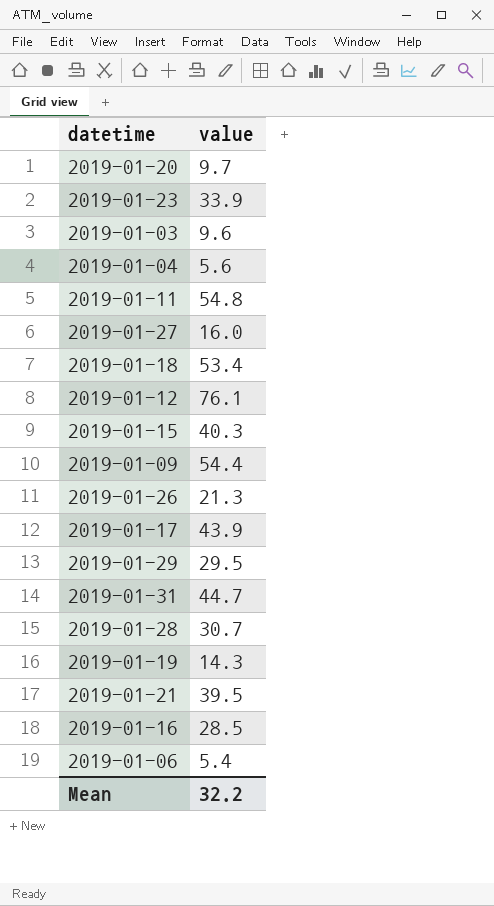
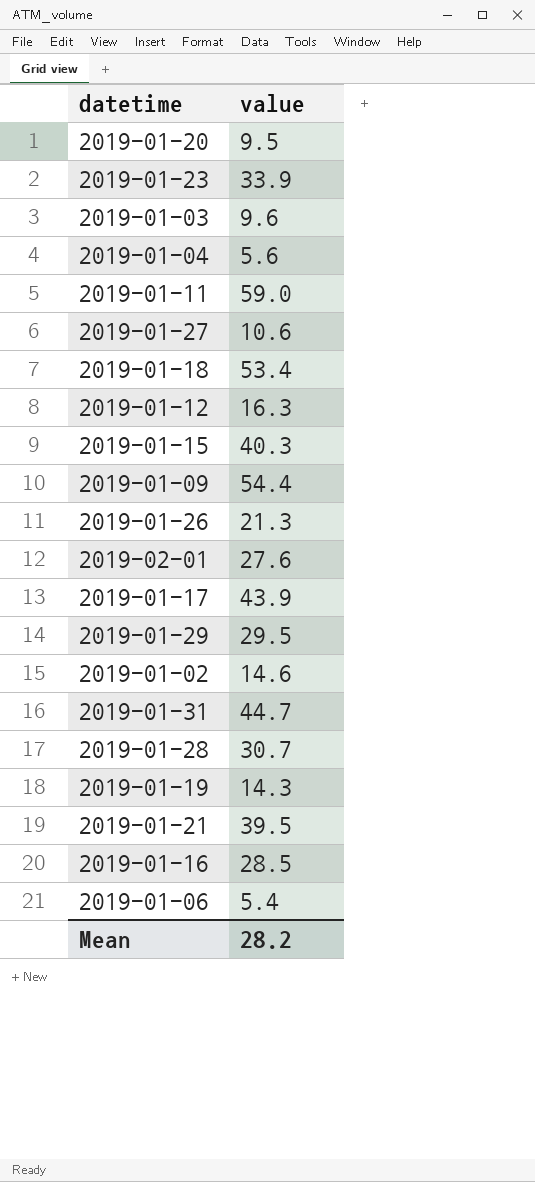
2019-01-20 | value: 9.7 -> 9.5
2019-01-11 | value: 54.8 -> 59.0
2019-01-27 | value: 16.0 -> 10.6
2019-01-12 | value: 76.1 -> 16.3
row 2019-02-01: none -> 27.6
row 2019-01-02: none -> 14.6
Mean | value: 32.2 -> 28.2

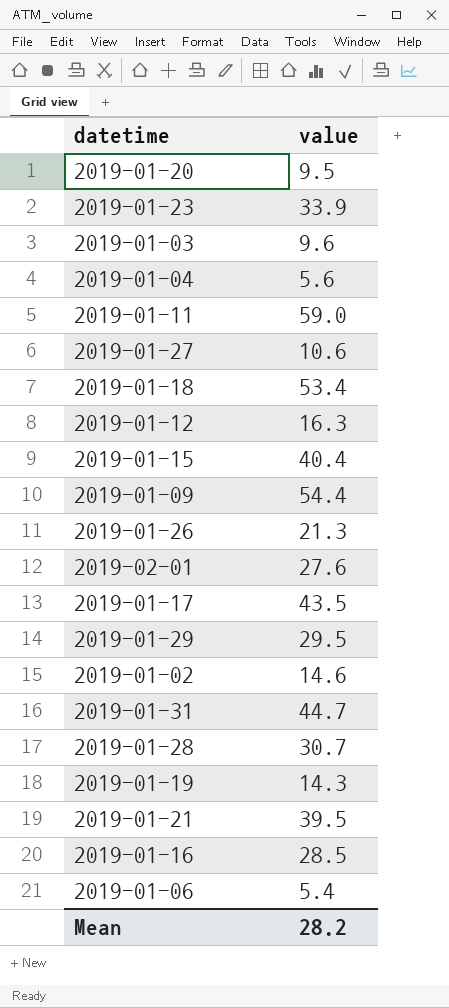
2019-01-15 | value: 40.3 -> 40.4
2019-01-17 | value: 43.9 -> 43.5

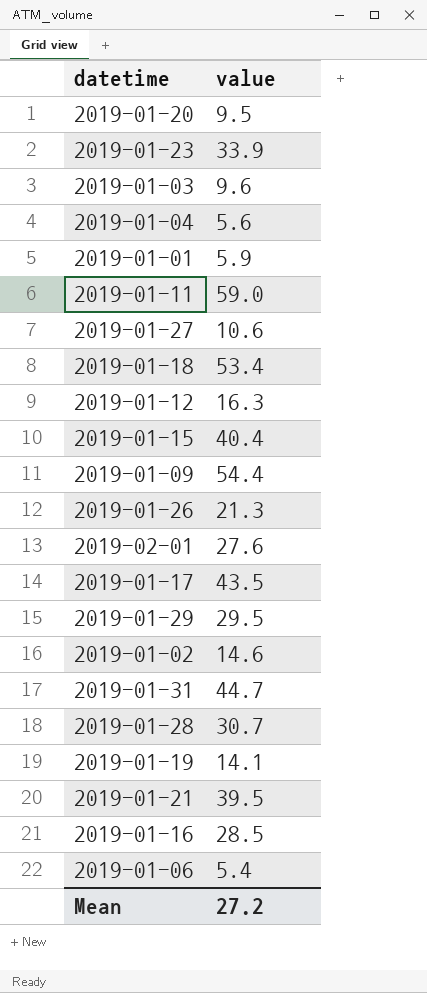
row 2019-01-01: none -> 5.9
2019-01-19 | value: 14.3 -> 14.1
Mean | value: 28.2 -> 27.2

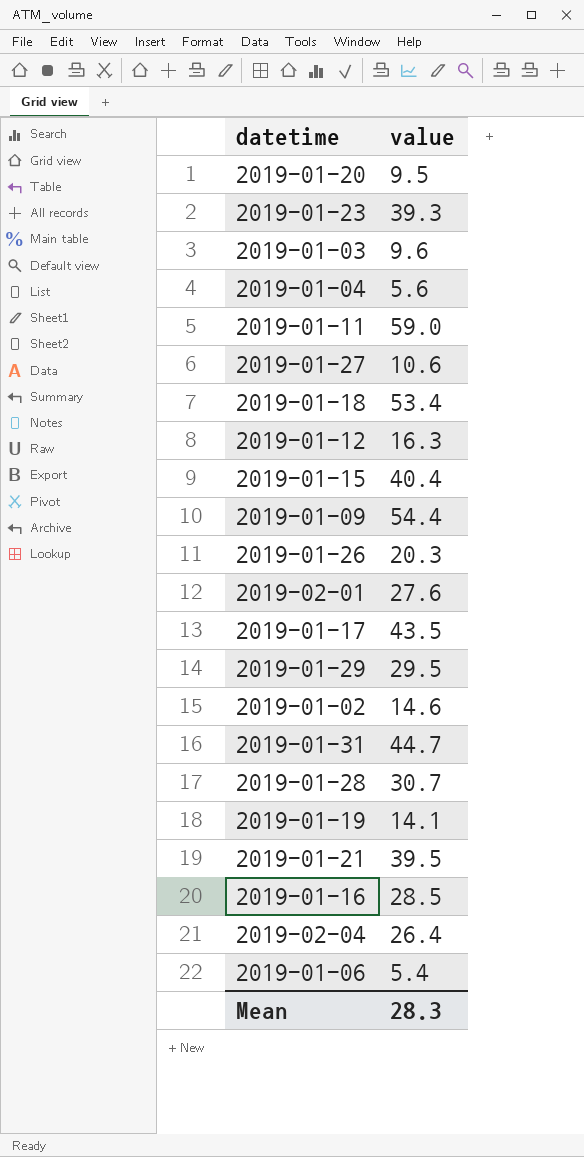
row 2019-01-01: 5.9 -> none
2019-01-23 | value: 33.9 -> 39.3
2019-01-26 | value: 21.3 -> 20.3
row 2019-02-04: none -> 26.4
Mean | value: 27.2 -> 28.3

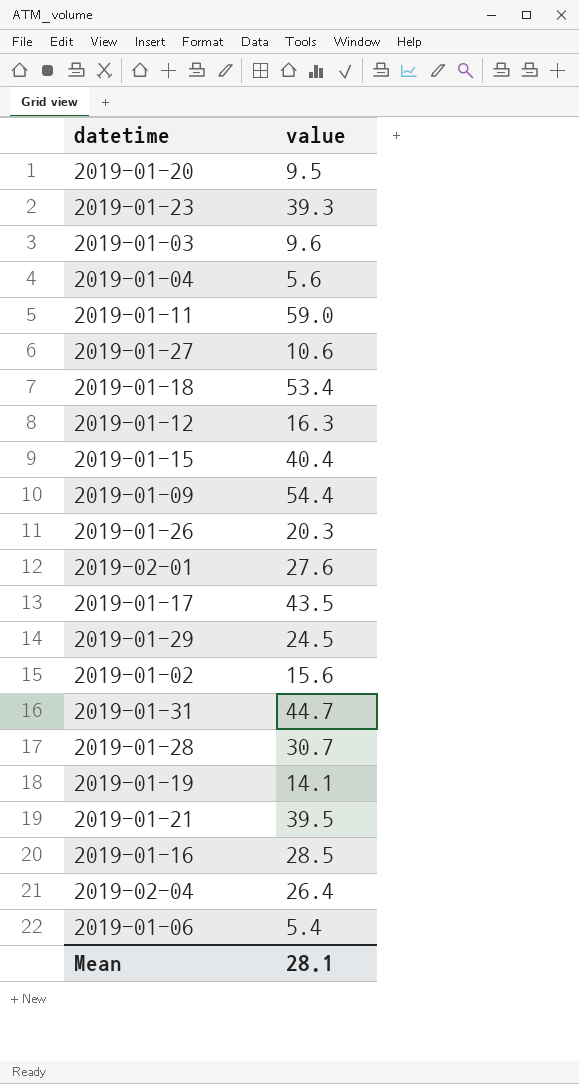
2019-01-29 | value: 29.5 -> 24.5
2019-01-02 | value: 14.6 -> 15.6
Mean | value: 28.3 -> 28.1

